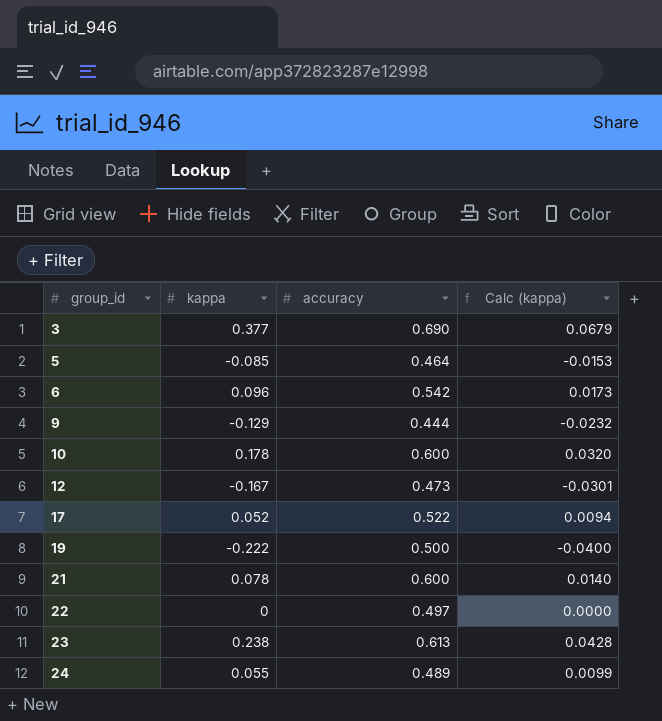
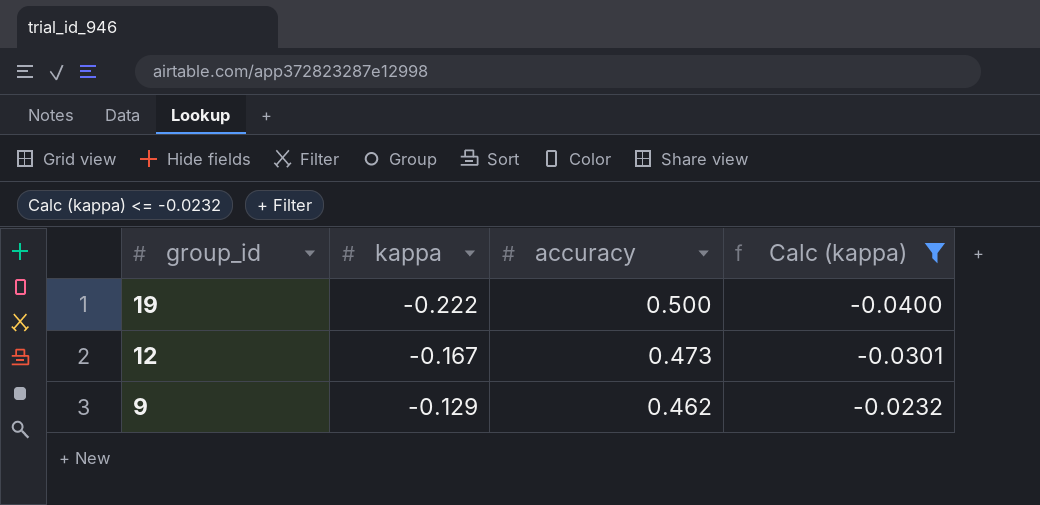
filter: none -> Calc (kappa) <= -0.0232
row order: group_id ascending -> group_id descending
9 | accuracy: 0.444 -> 0.462

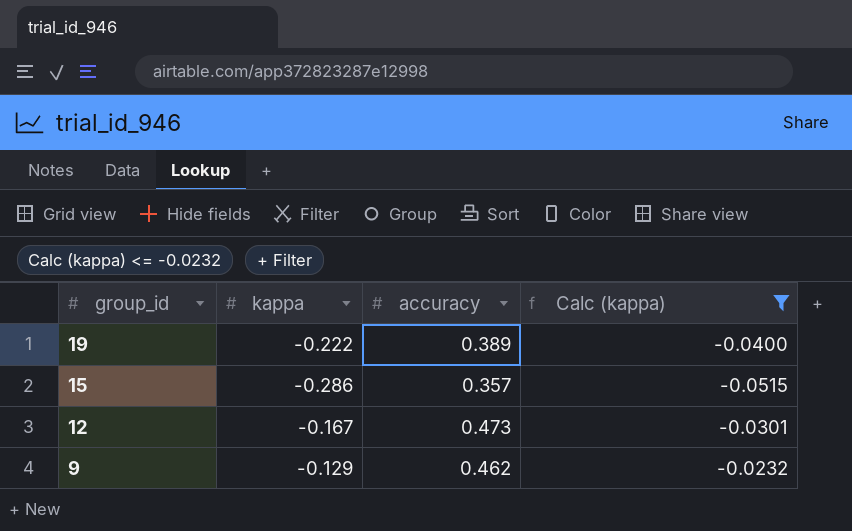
19 | accuracy: 0.500 -> 0.389
row 15: none -> -0.286 | 0.357 | -0.0515

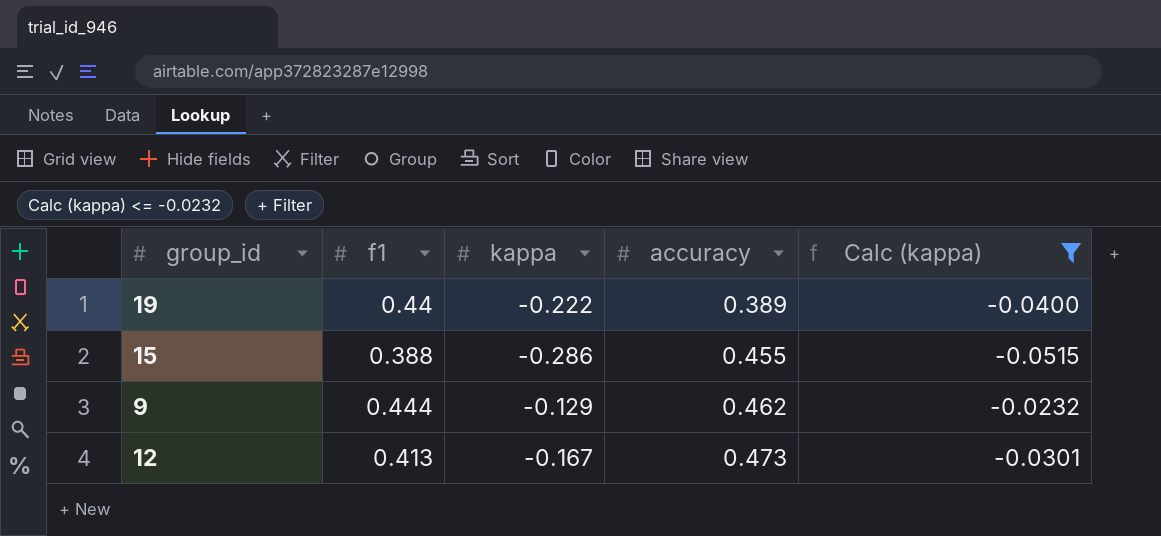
row order: group_id descending -> accuracy ascending
column f1 | position: none -> 2
15 | accuracy: 0.357 -> 0.455

